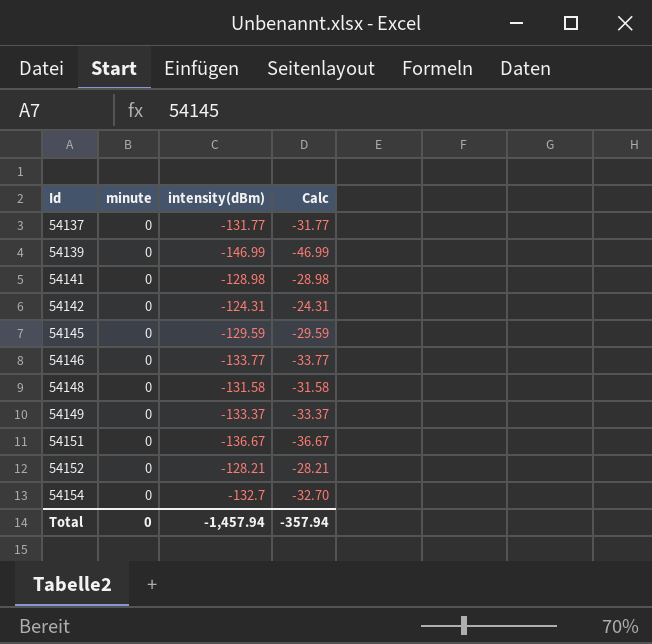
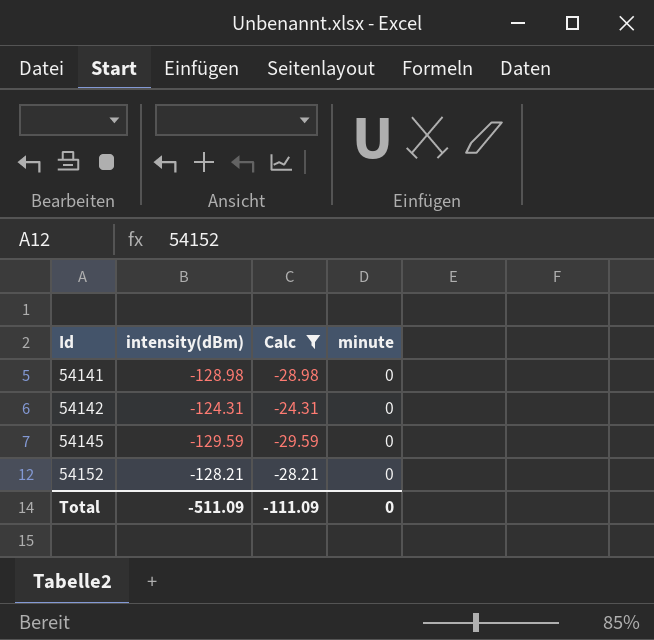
filter: none -> Calc >= -29.59
column minute | position: 2 -> 4
Total | intensity(dBm): -1,457.94 -> -511.09
Total | Calc: -357.94 -> -111.09

